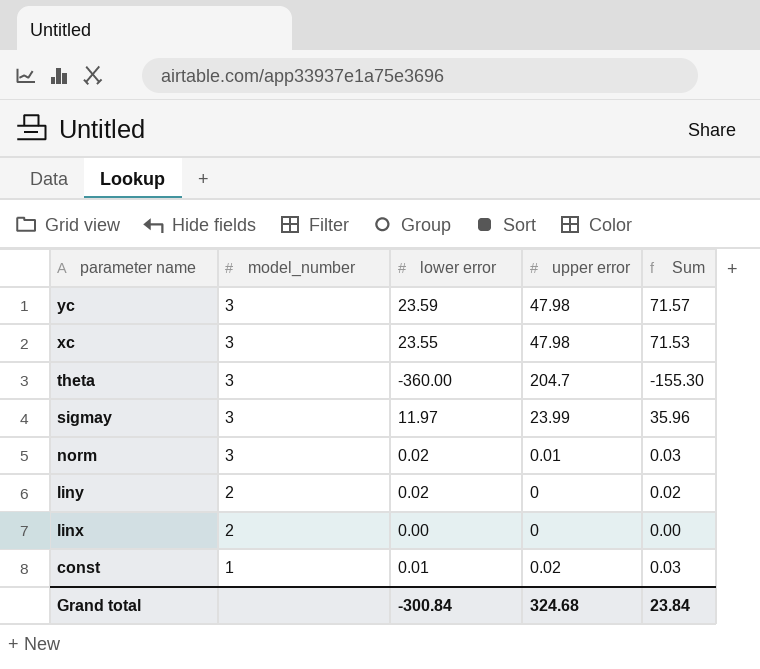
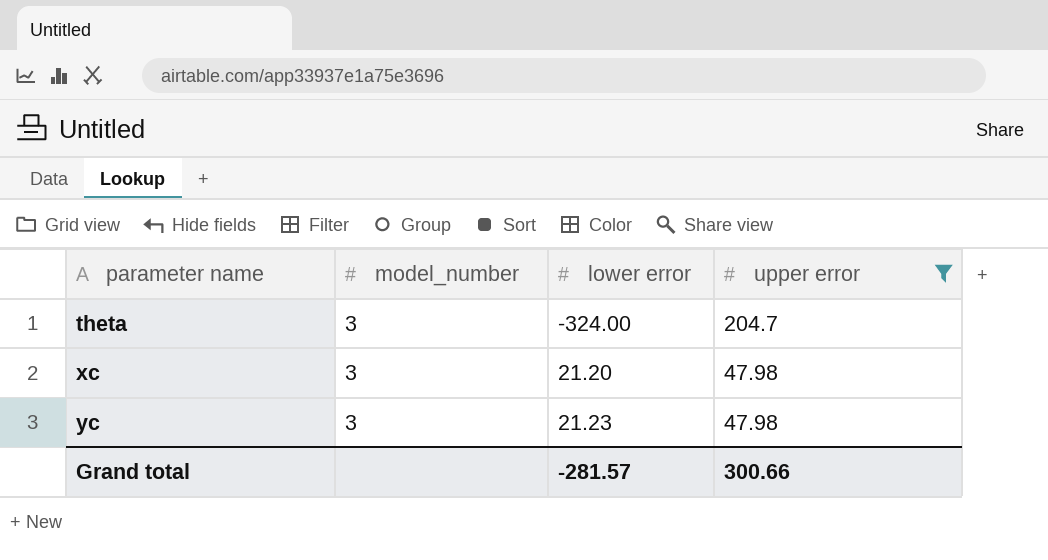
filter: none -> upper error >= 47.98
row order: parameter name descending -> parameter name ascending
column Sum | formula: [lower error] + [upper error] -> none
theta | lower error: -360.00 -> -324.00
xc | lower error: 23.55 -> 21.20
yc | lower error: 23.59 -> 21.23
Grand total | lower error: -300.84 -> -281.57
Grand total | upper error: 324.68 -> 300.66

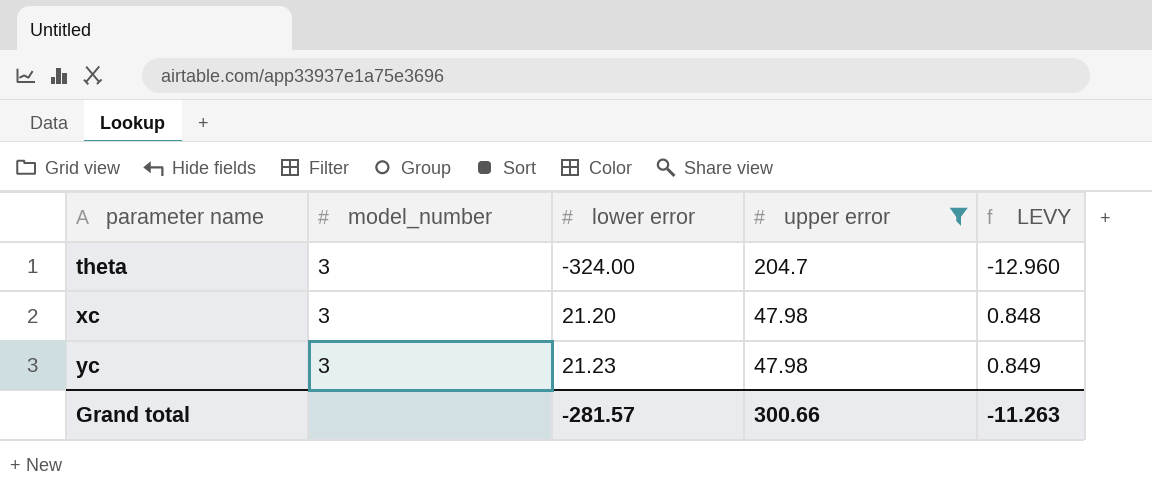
column LEVY | formula: none -> [lower error] * 0.04

